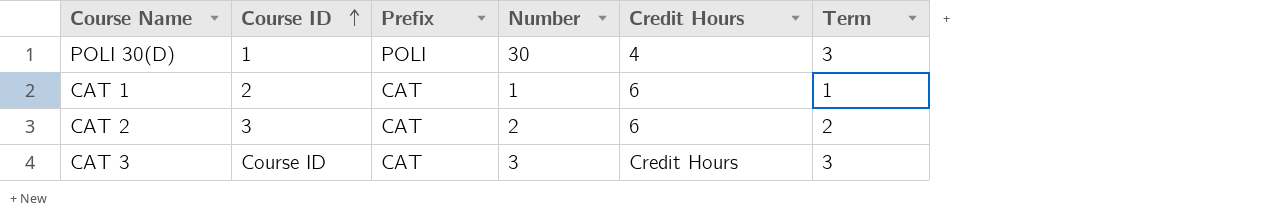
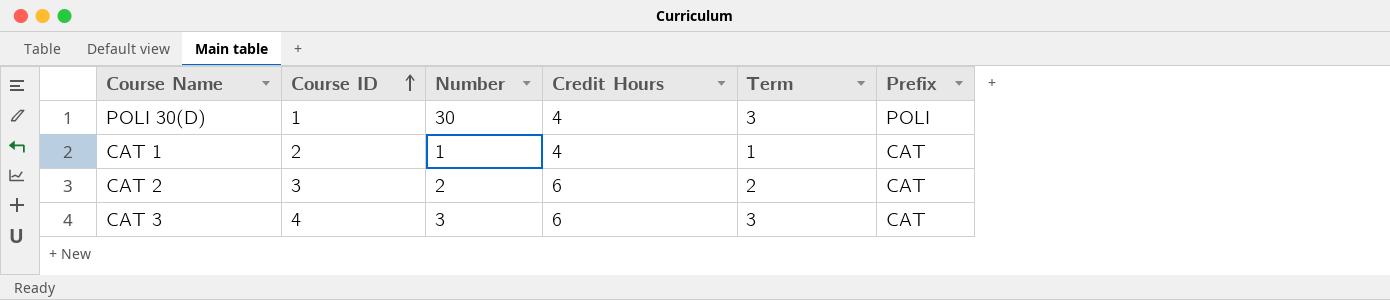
column Prefix | position: 3 -> 6
CAT 1 | Credit Hours: 6 -> 4
CAT 3 | Course ID: Course ID -> 4
CAT 3 | Credit Hours: Credit Hours -> 6

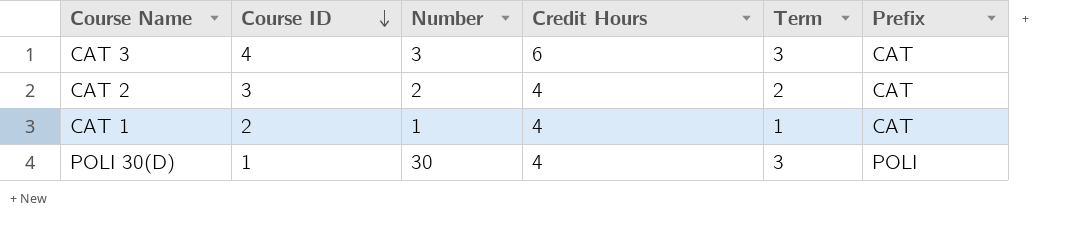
row order: Course ID ascending -> Course ID descending
CAT 2 | Credit Hours: 6 -> 4

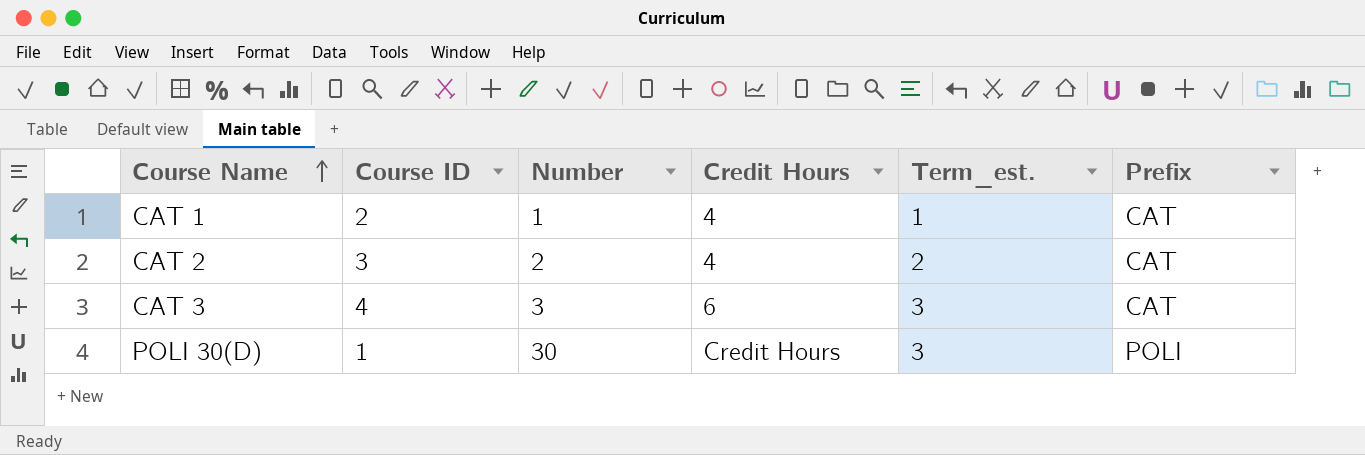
row order: Course ID descending -> Course Name ascending
column name: Term -> Term_est.
POLI 30(D) | Credit Hours: 4 -> Credit Hours

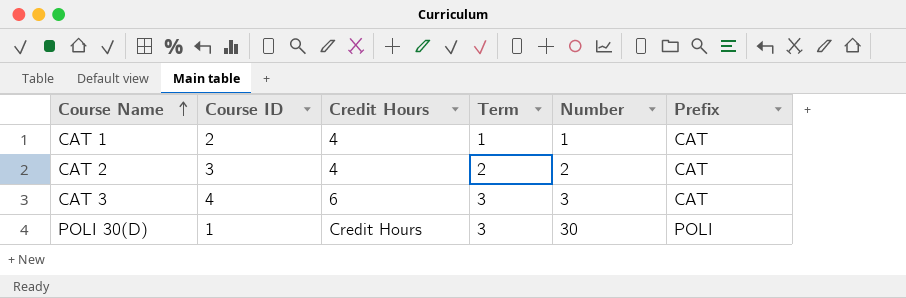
column name: Term_est. -> Term
column Number | position: 3 -> 5

